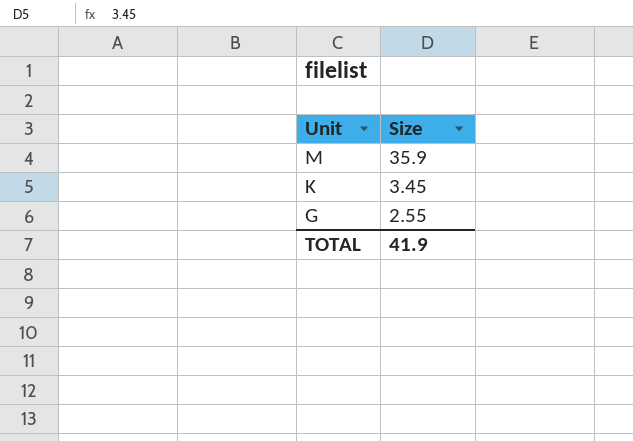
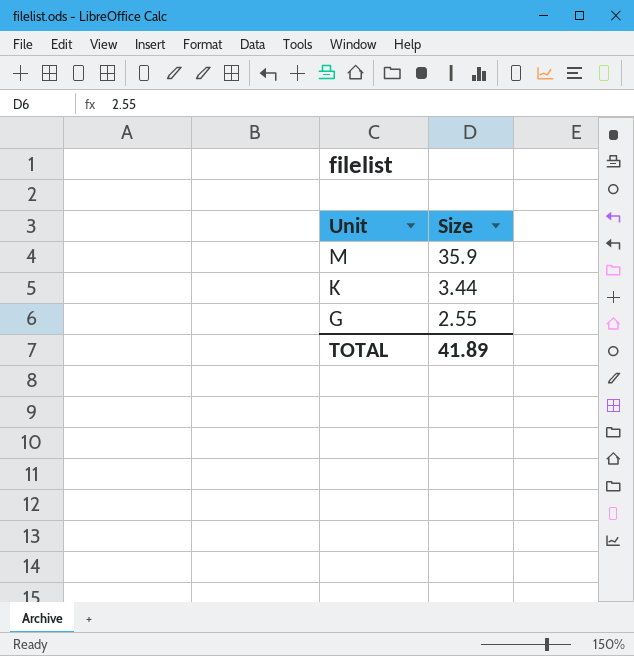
K | Size: 3.45 -> 3.44
TOTAL | Size: 41.9 -> 41.89

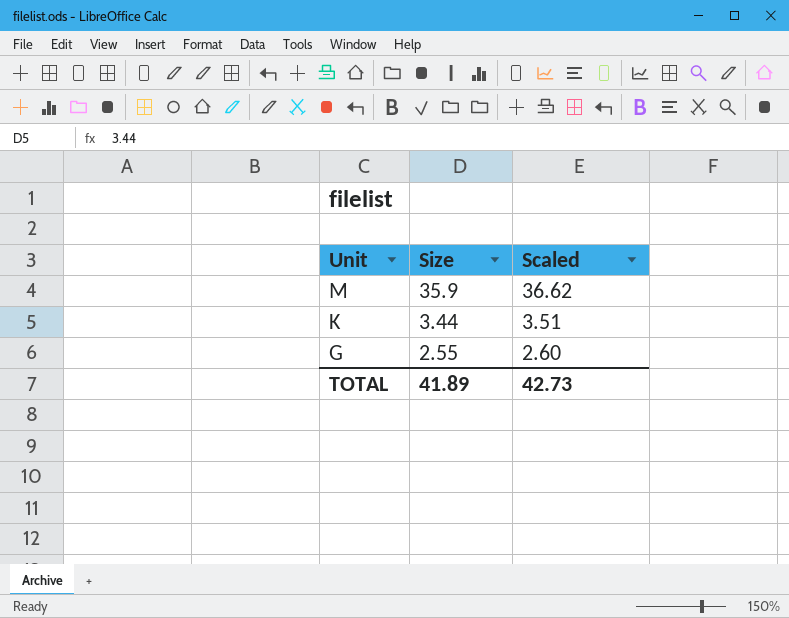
column Scaled | formula: none -> [Size] * 1.02

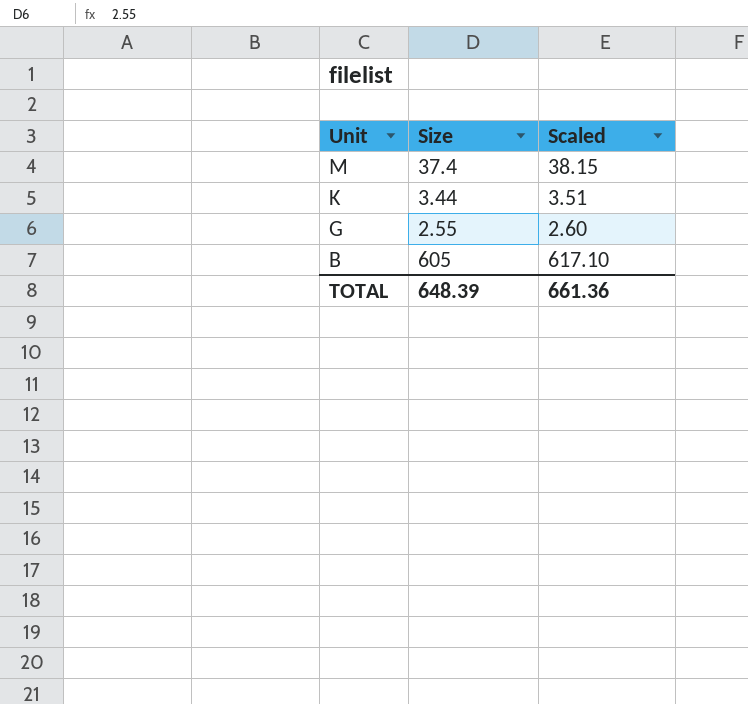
M | Size: 35.9 -> 37.4
M | Scaled: 36.62 -> 38.15
row B: none -> 605 | 617.10
TOTAL | Size: 41.89 -> 648.39
TOTAL | Scaled: 42.73 -> 661.36

